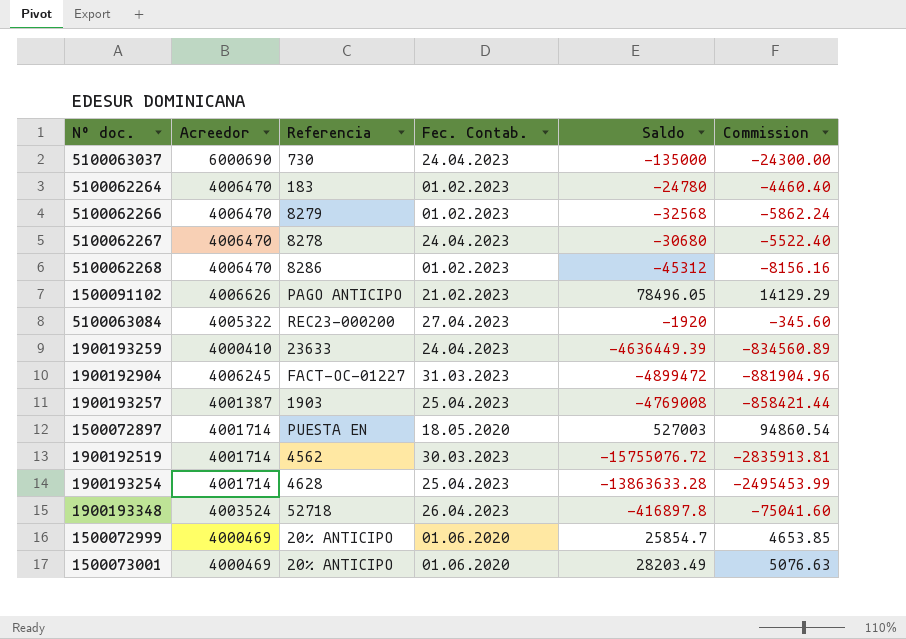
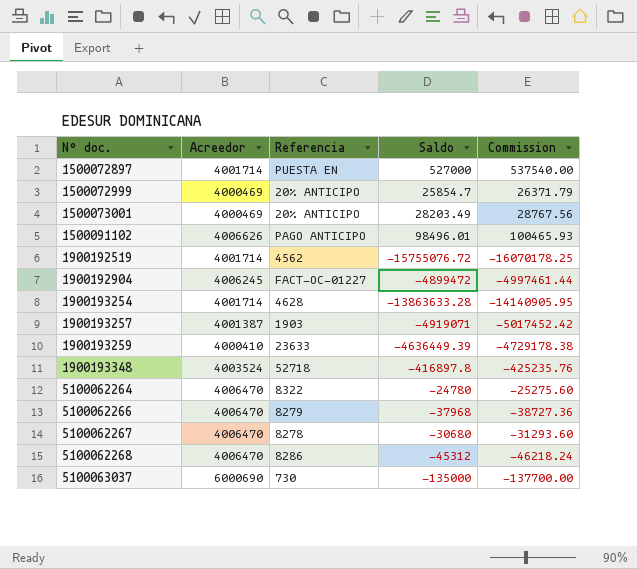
row order: none -> Nº doc. ascending
column Fec. Contab. | position: 4 -> none
column Commission | formula: [Saldo] * 0.18 -> [Saldo] * 1.02
row 5100063084: 4005322 | REC23-000200 | 27.04.2023 | -1920 | -345.60 -> none
1500072897 | Saldo: 527003 -> 527000
1500091102 | Saldo: 78496.05 -> 98496.01
1900193257 | Saldo: -4769008 -> -4919071
5100062264 | Referencia: 183 -> 8322
5100062266 | Saldo: -32568 -> -37968

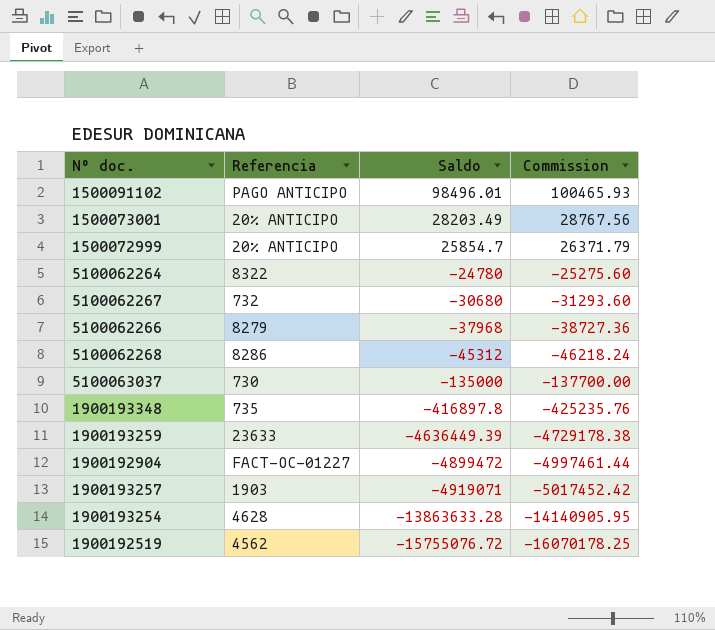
row order: Nº doc. ascending -> Saldo descending
column Acreedor | position: 2 -> none
row 1500072897: 4001714 | PUESTA EN | 527000 | 537540.00 -> none
5100062267 | Referencia: 8278 -> 732
1900193348 | Referencia: 52718 -> 735

